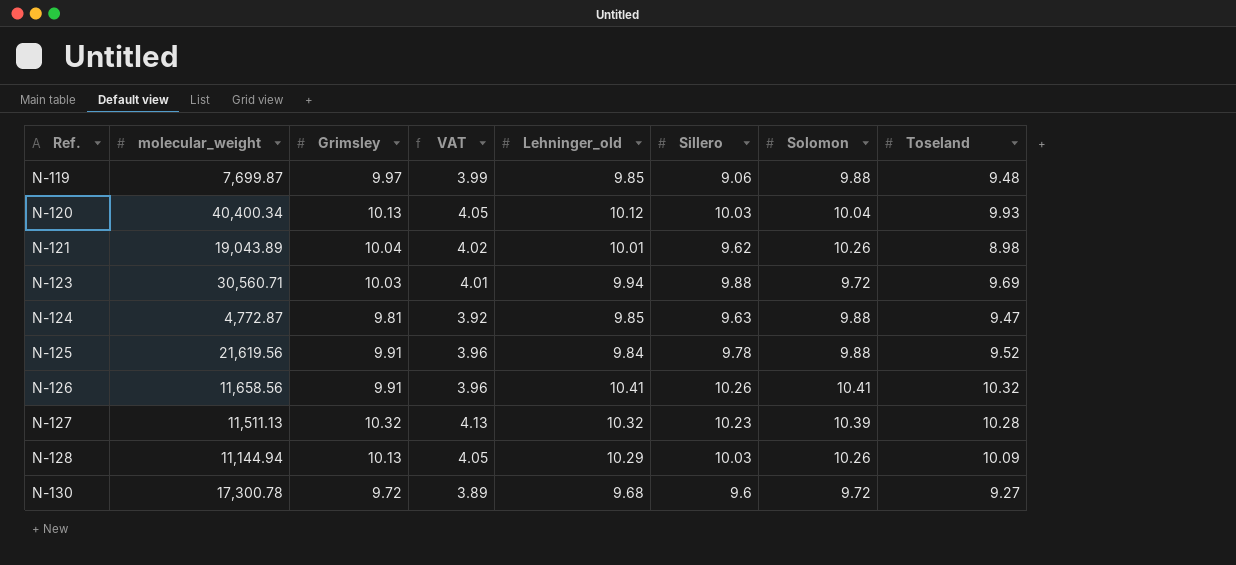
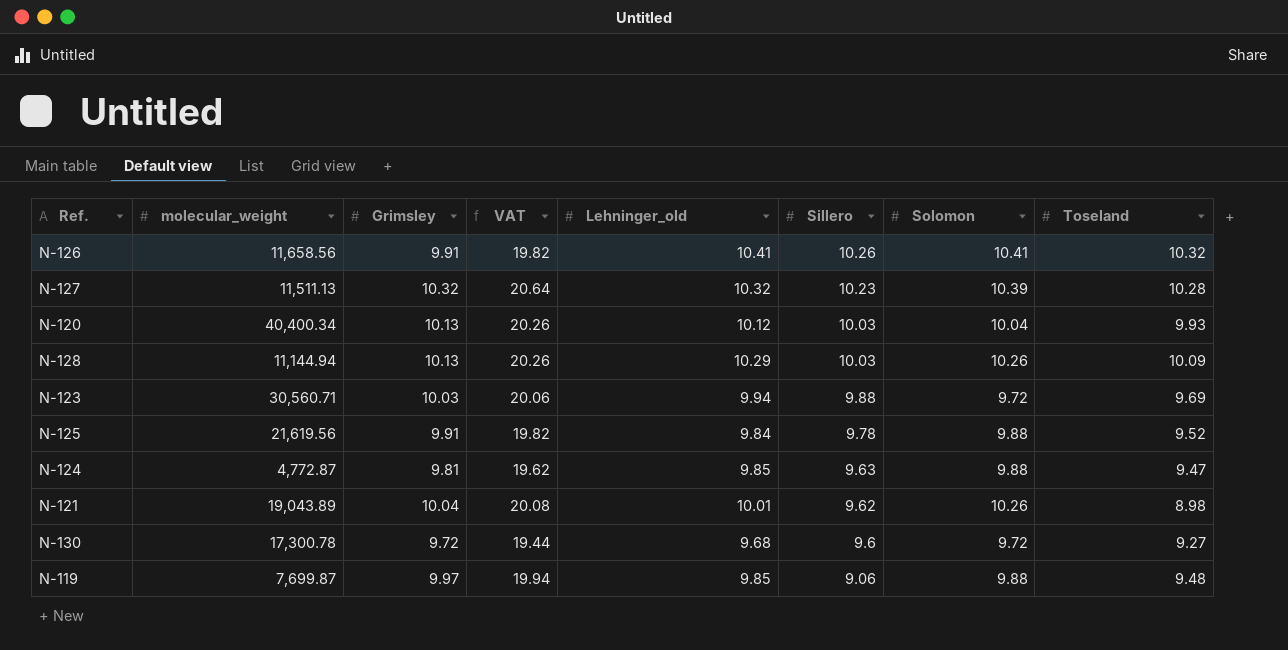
row order: Ref. ascending -> Sillero descending
column VAT | formula: [Grimsley] * 0.4 -> [Grimsley] * 2

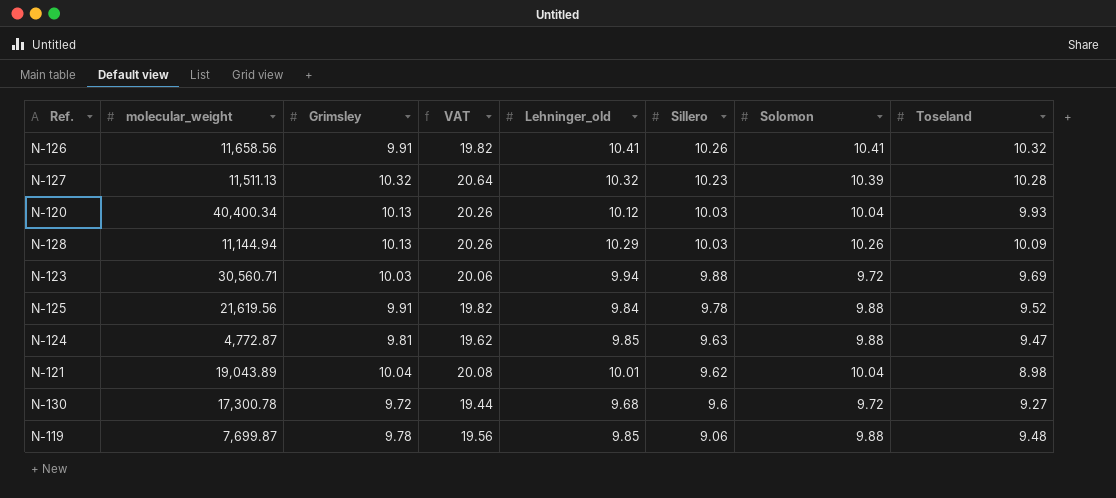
N-121 | Solomon: 10.26 -> 10.04
N-119 | Grimsley: 9.97 -> 9.78
N-119 | VAT: 19.94 -> 19.56

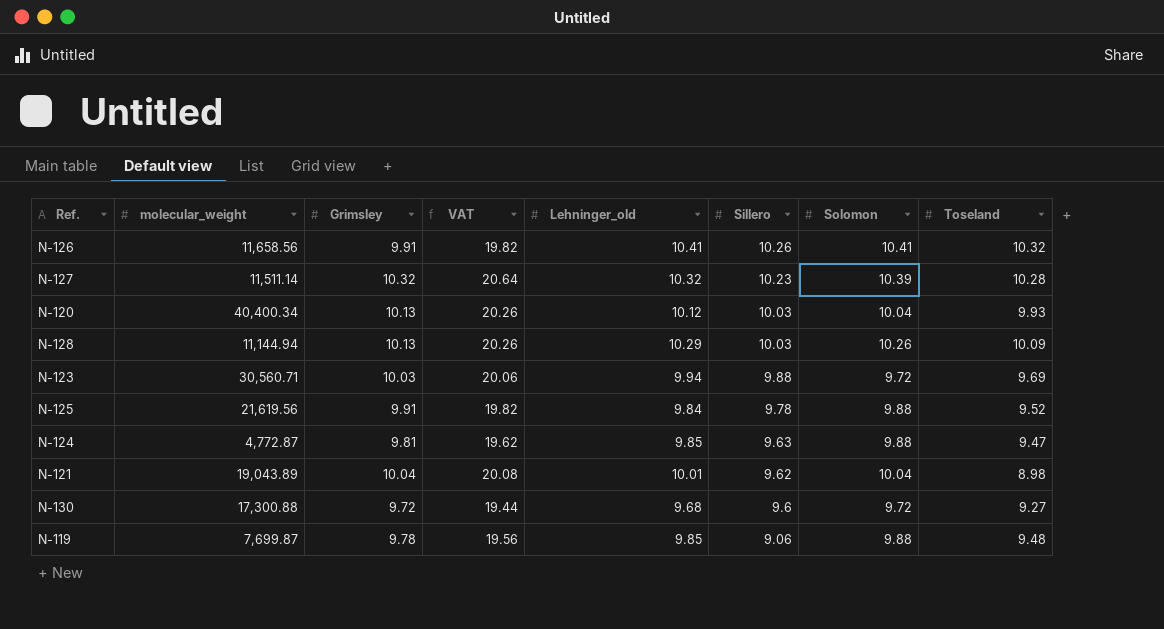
N-127 | molecular_weight: 11,511.13 -> 11,511.14
N-130 | molecular_weight: 17,300.78 -> 17,300.88

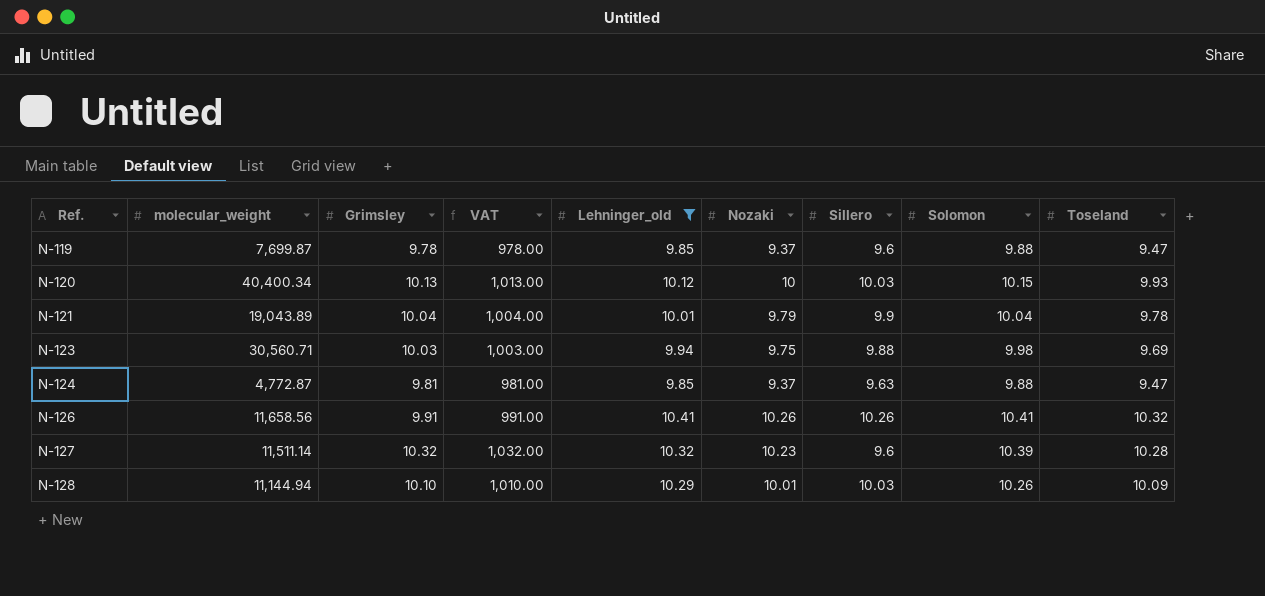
filter: none -> Lehninger_old >= 9.85
row order: Sillero descending -> Ref. ascending
column VAT | formula: [Grimsley] * 2 -> [Grimsley] * 100
column Nozaki | position: none -> 6
N-119 | Sillero: 9.06 -> 9.6
N-119 | Toseland: 9.48 -> 9.47
N-120 | Solomon: 10.04 -> 10.15
N-121 | Sillero: 9.62 -> 9.9
N-121 | Toseland: 8.98 -> 9.78
N-123 | Solomon: 9.72 -> 9.98
N-127 | Sillero: 10.23 -> 9.6
N-128 | Grimsley: 10.13 -> 10.10

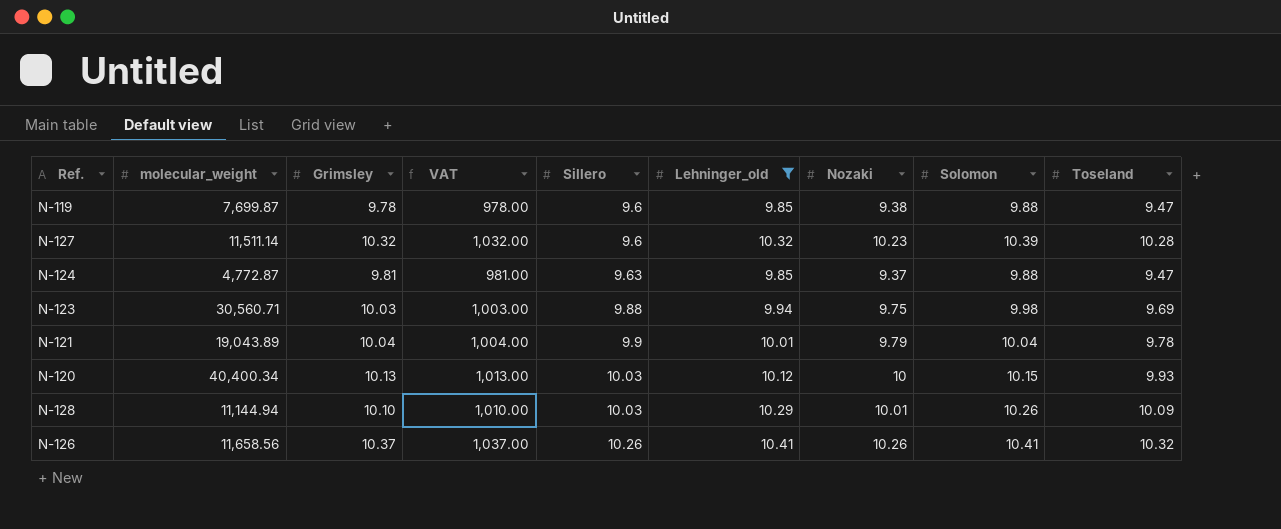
row order: Ref. ascending -> Sillero ascending
column Sillero | position: 7 -> 5
N-119 | Nozaki: 9.37 -> 9.38
N-126 | Grimsley: 9.91 -> 10.37
N-126 | VAT: 991.00 -> 1,037.00

